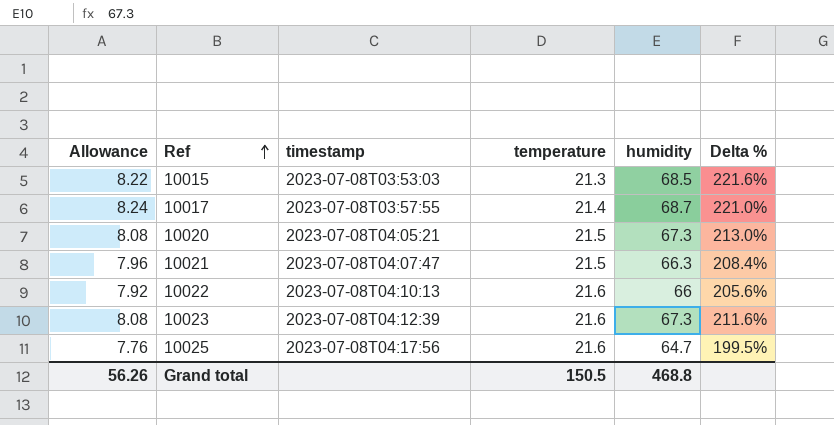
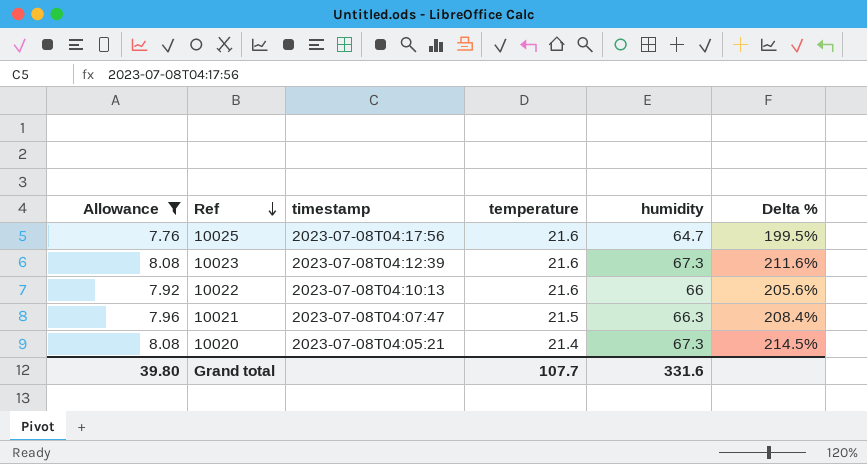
filter: none -> Allowance <= 8.08
row order: Ref ascending -> Ref descending
10020 | temperature: 21.5 -> 21.4
10020 | Delta %: 213.0% -> 214.5%
Grand total | Allowance: 56.26 -> 39.80
Grand total | temperature: 150.5 -> 107.7
Grand total | humidity: 468.8 -> 331.6

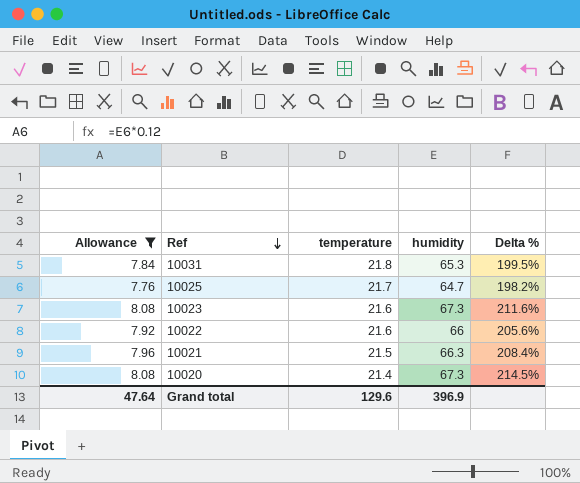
column timestamp | position: 3 -> none
row 10031: none -> 7.84 | 21.8 | 65.3 | 199.5%
10025 | temperature: 21.6 -> 21.7
10025 | Delta %: 199.5% -> 198.2%
Grand total | Allowance: 39.80 -> 47.64
Grand total | temperature: 107.7 -> 129.6
Grand total | humidity: 331.6 -> 396.9

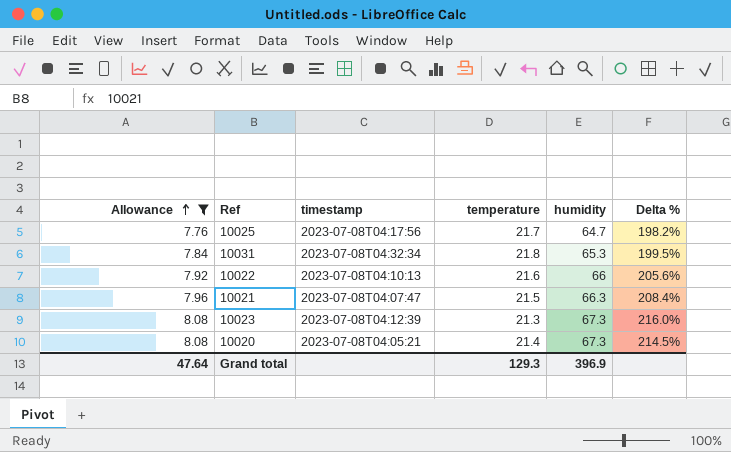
row order: Ref descending -> Allowance ascending
column timestamp | position: none -> 3
10023 | temperature: 21.6 -> 21.3
10023 | Delta %: 211.6% -> 216.0%
Grand total | temperature: 129.6 -> 129.3

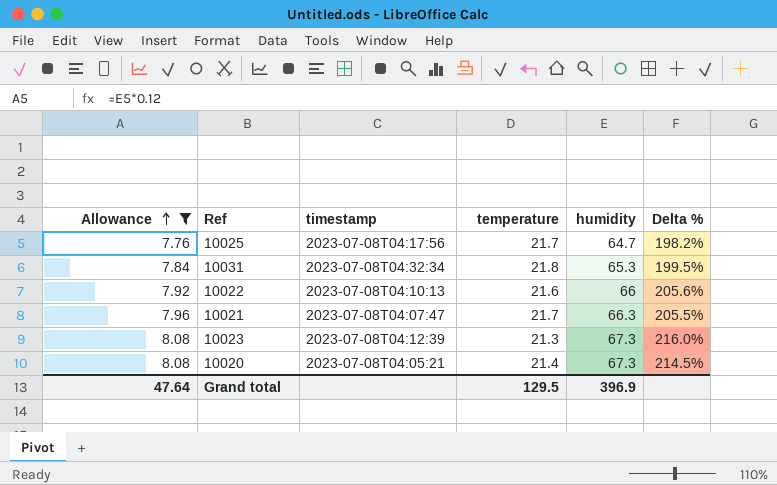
10021 | temperature: 21.5 -> 21.7
10021 | Delta %: 208.4% -> 205.5%
Grand total | temperature: 129.3 -> 129.5

